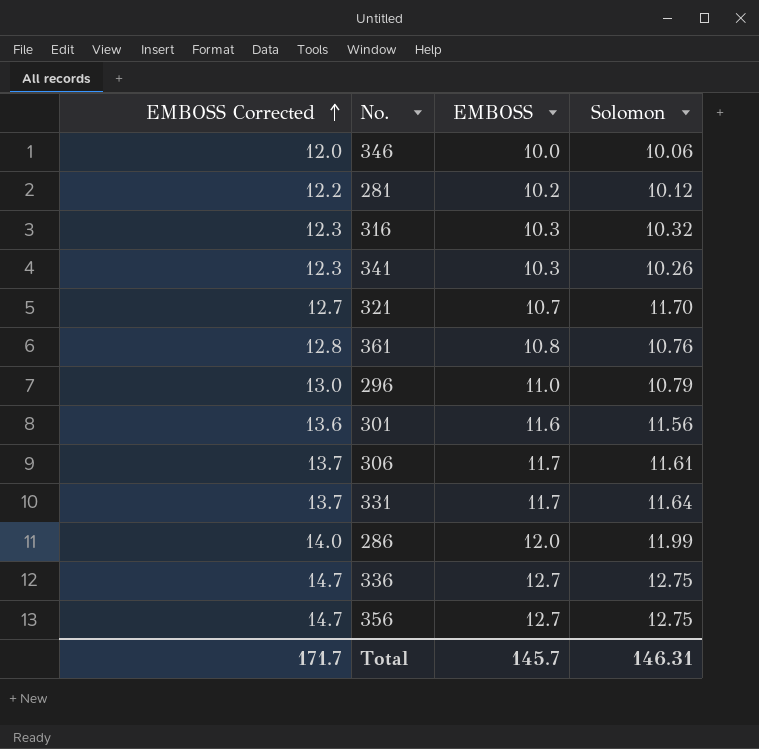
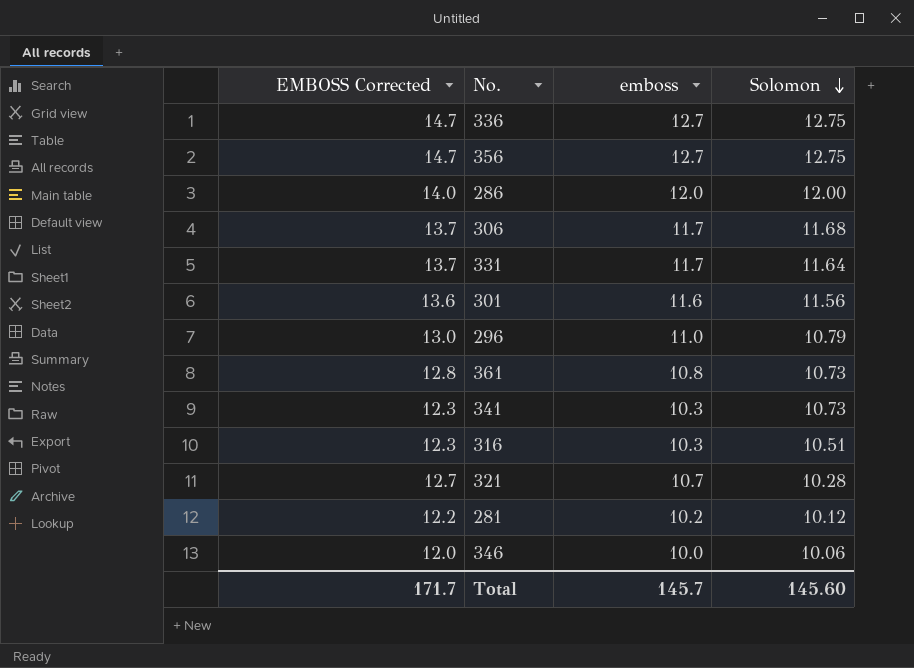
row order: EMBOSS Corrected ascending -> Solomon descending
column name: EMBOSS -> emboss
286 | Solomon: 11.99 -> 12.00
306 | Solomon: 11.61 -> 11.68
361 | Solomon: 10.76 -> 10.73
341 | Solomon: 10.26 -> 10.73
316 | Solomon: 10.32 -> 10.51
321 | Solomon: 11.70 -> 10.28
Total | Solomon: 146.31 -> 145.60

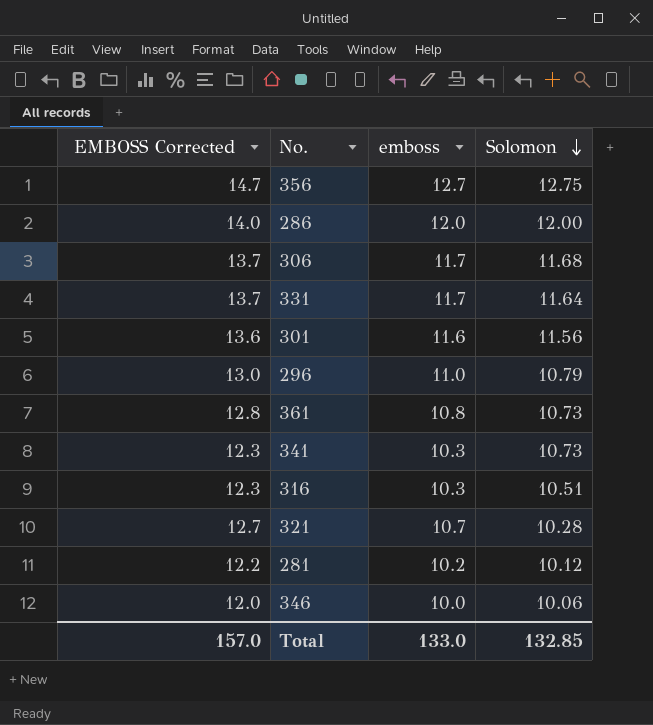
row 336: 14.7 | 12.7 | 12.75 -> none
Total | EMBOSS Corrected: 171.7 -> 157.0
Total | emboss: 145.7 -> 133.0
Total | Solomon: 145.60 -> 132.85

